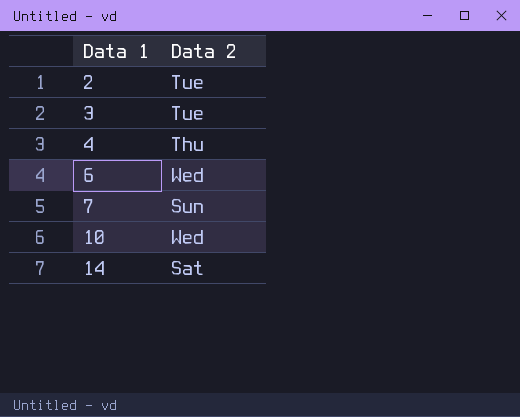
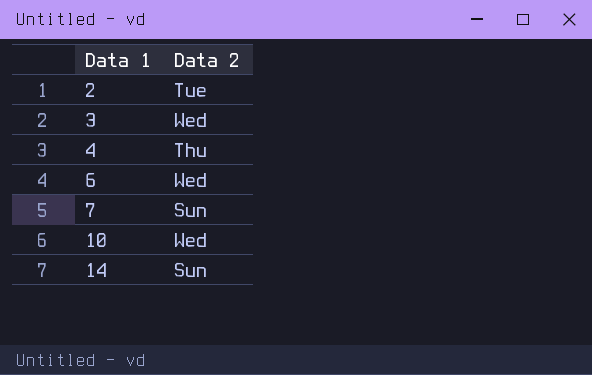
3 | Data 2: Tue -> Wed
14 | Data 2: Sat -> Sun

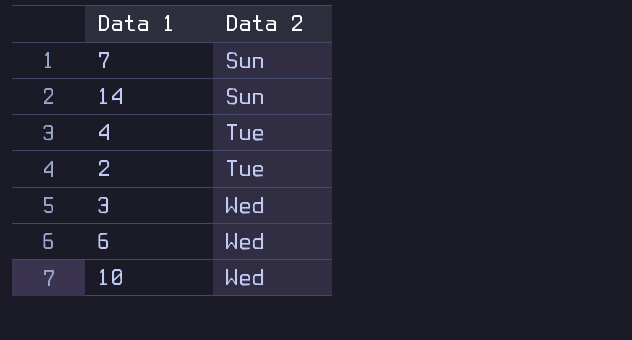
row order: Data 1 ascending -> Data 2 ascending
4 | Data 2: Thu -> Tue

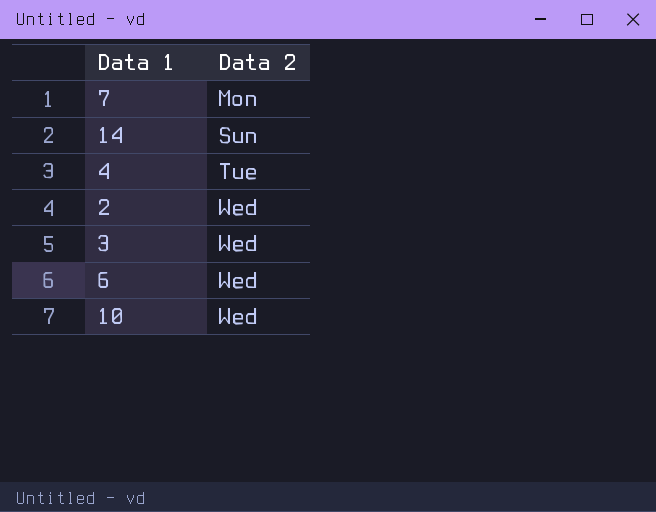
7 | Data 2: Sun -> Mon
2 | Data 2: Tue -> Wed

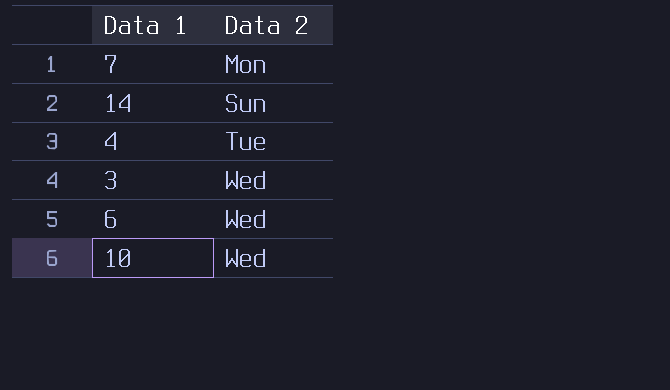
row 2: Wed -> none

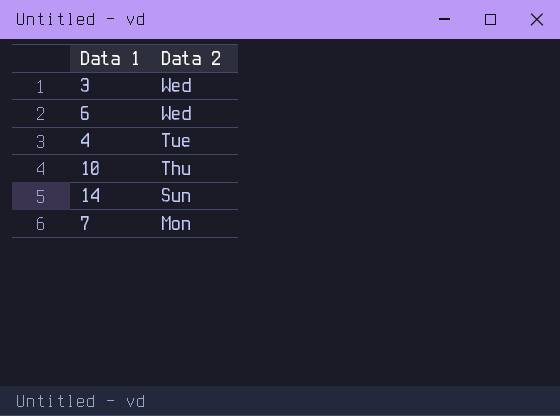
row order: Data 2 ascending -> Data 2 descending
10 | Data 2: Wed -> Thu

